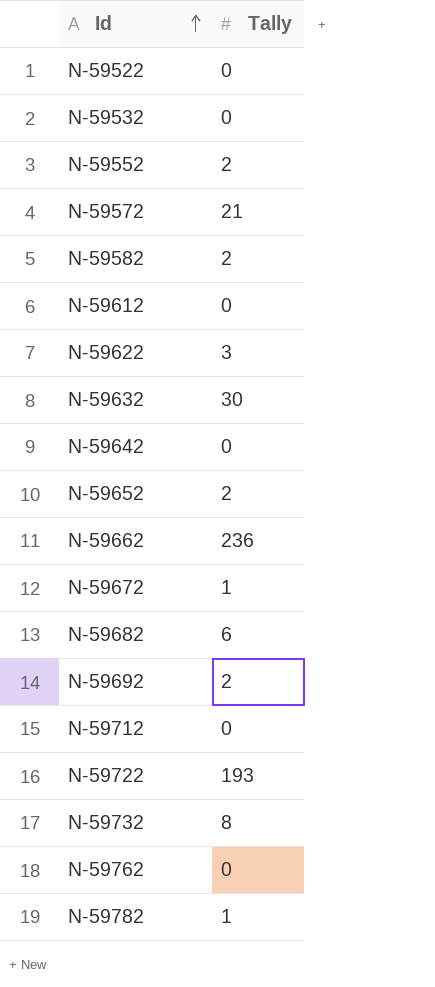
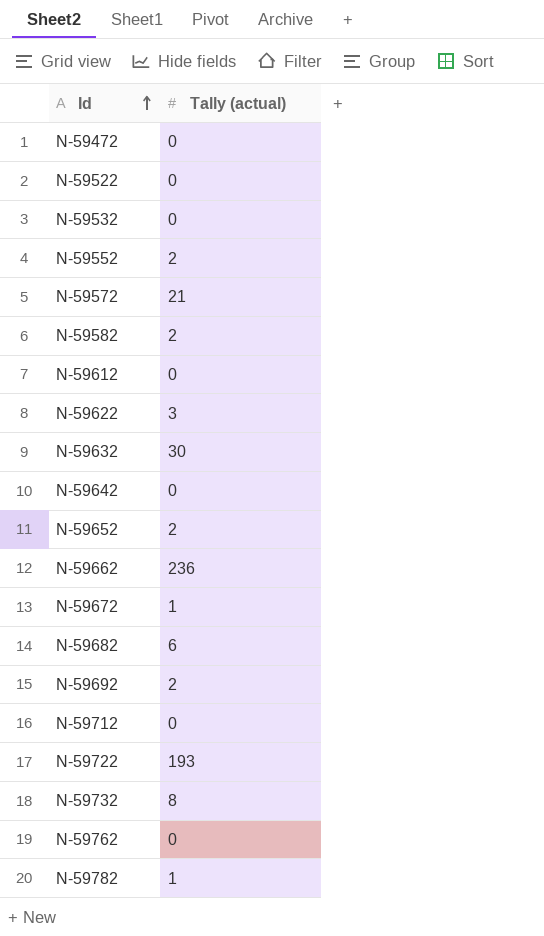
column name: Tally -> Tally (actual)
row N-59472: none -> 0

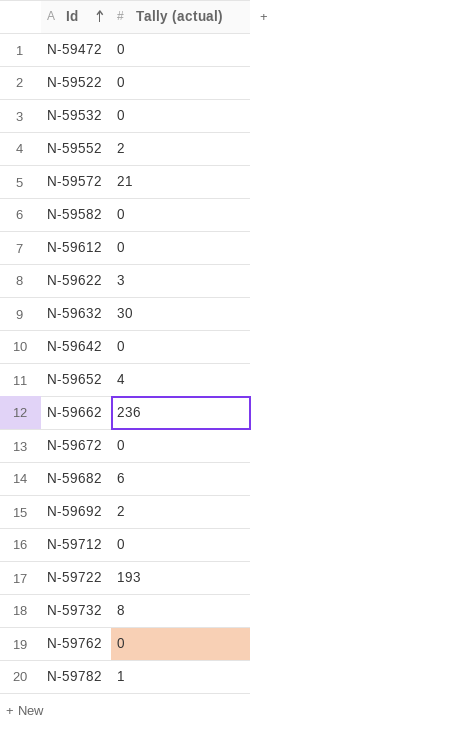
N-59582 | Tally (actual): 2 -> 0
N-59652 | Tally (actual): 2 -> 4
N-59672 | Tally (actual): 1 -> 0

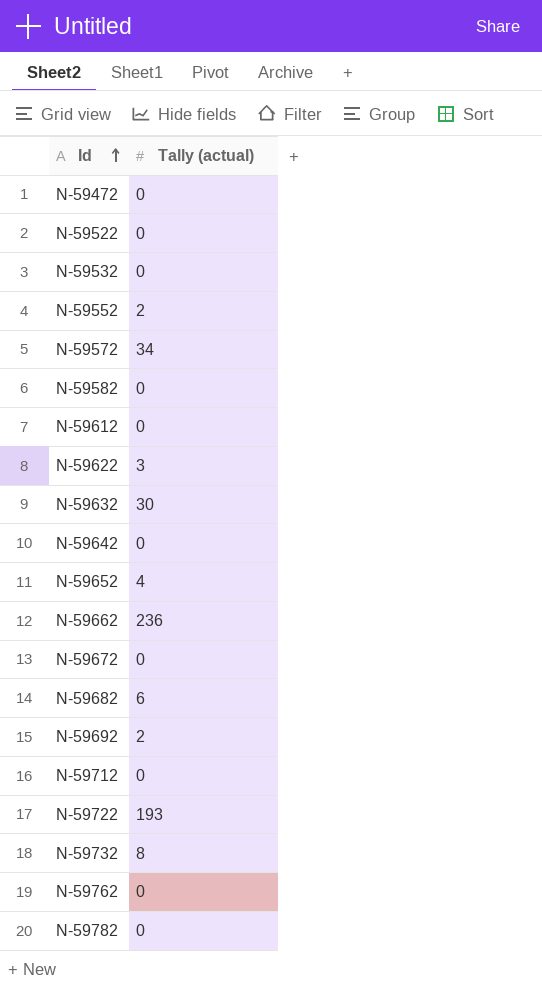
N-59572 | Tally (actual): 21 -> 34
N-59782 | Tally (actual): 1 -> 0

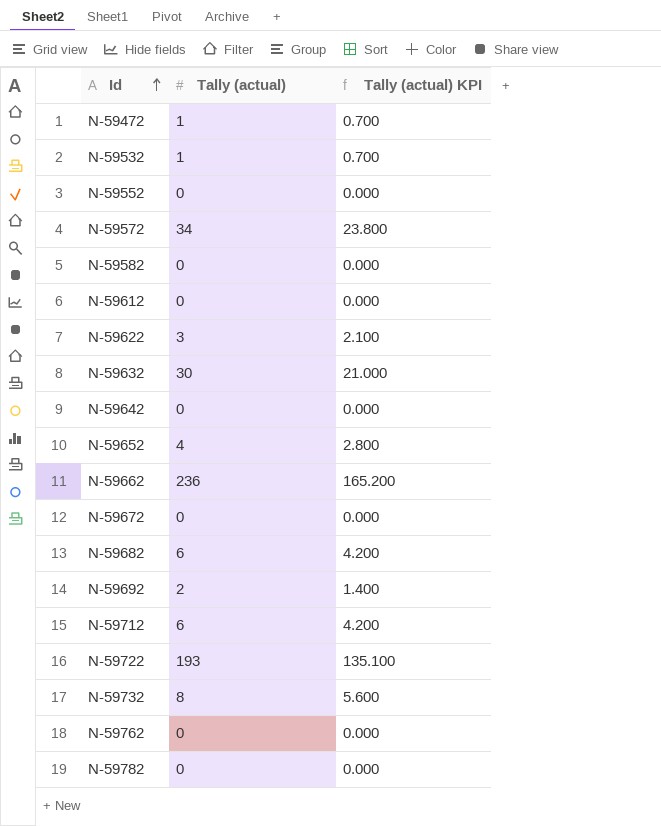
column Tally (actual) KPI | formula: none -> [Tally (actual)] * 0.7
row N-59522: 0 -> none
N-59472 | Tally (actual): 0 -> 1
N-59532 | Tally (actual): 0 -> 1
N-59552 | Tally (actual): 2 -> 0
N-59712 | Tally (actual): 0 -> 6

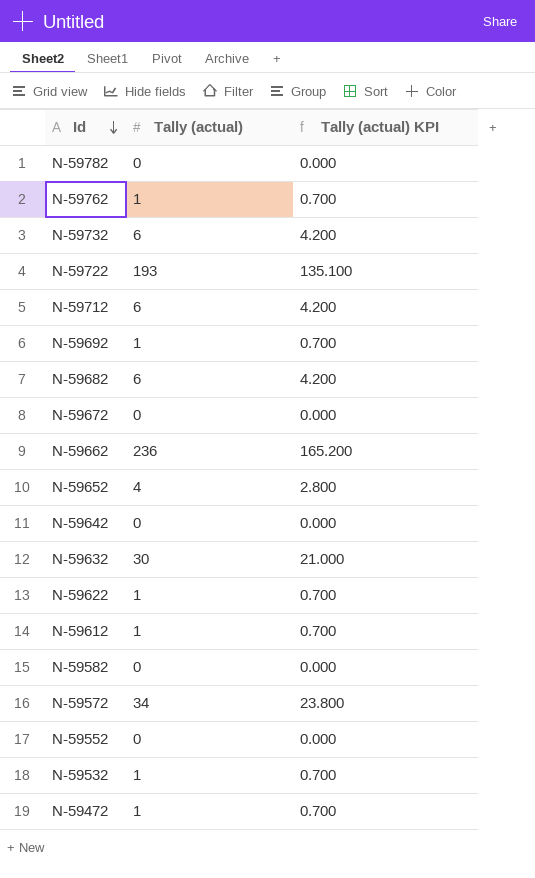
row order: Id ascending -> Id descending
N-59762 | Tally (actual): 0 -> 1
N-59762 | Tally (actual) KPI: 0.000 -> 0.700
N-59732 | Tally (actual): 8 -> 6
N-59732 | Tally (actual) KPI: 5.600 -> 4.200
N-59692 | Tally (actual): 2 -> 1
N-59692 | Tally (actual) KPI: 1.400 -> 0.700
N-59622 | Tally (actual): 3 -> 1
N-59622 | Tally (actual) KPI: 2.100 -> 0.700
N-59612 | Tally (actual): 0 -> 1
N-59612 | Tally (actual) KPI: 0.000 -> 0.700

